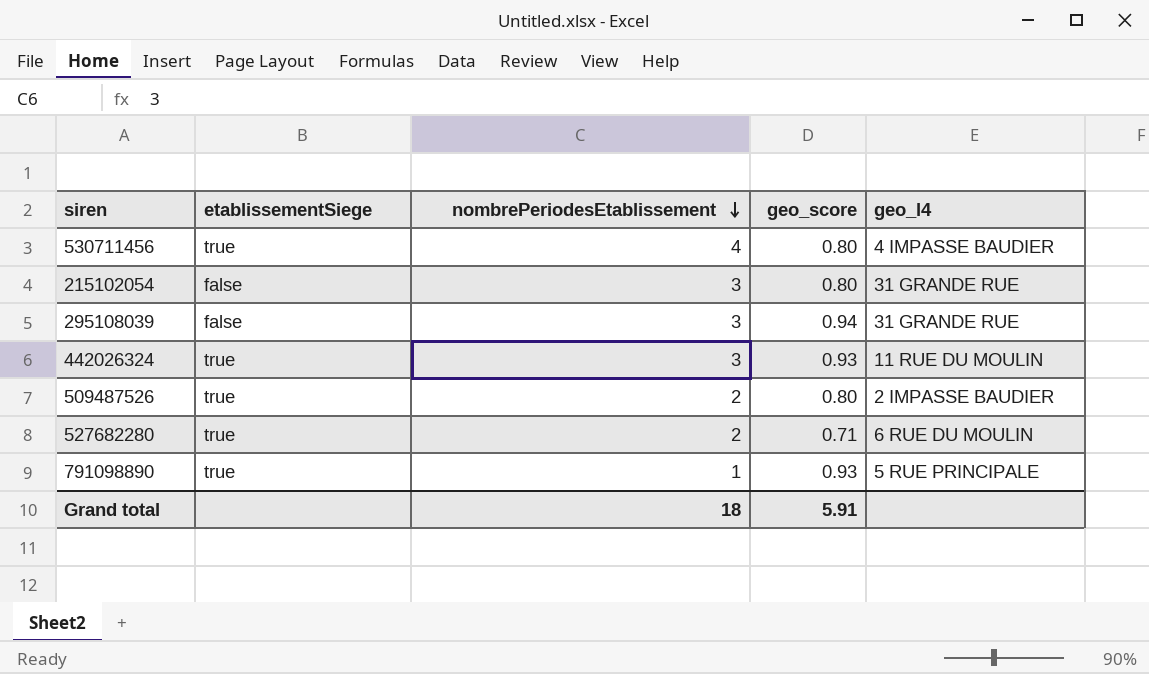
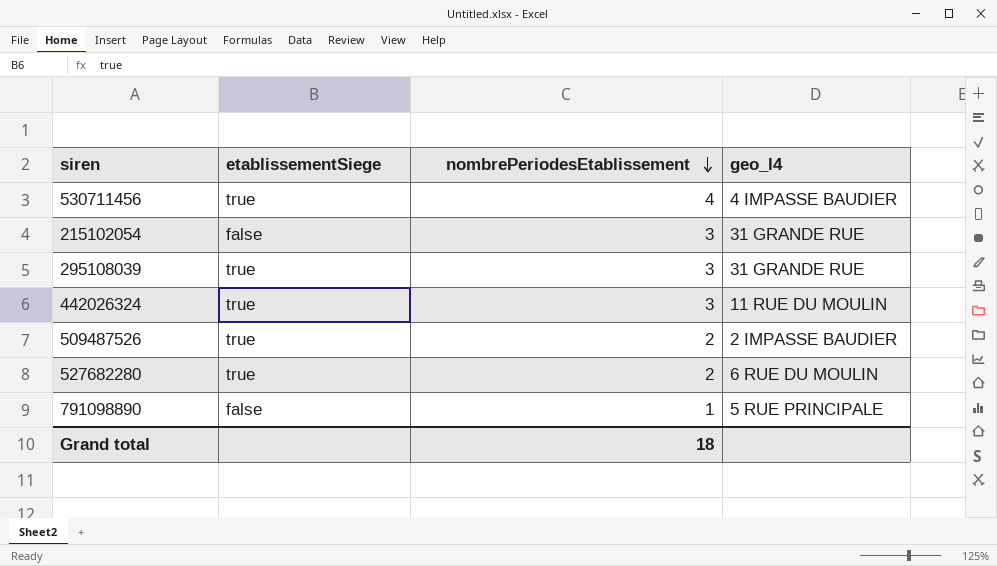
column geo_score | position: 4 -> none
295108039 | etablissementSiege: false -> true
791098890 | etablissementSiege: true -> false

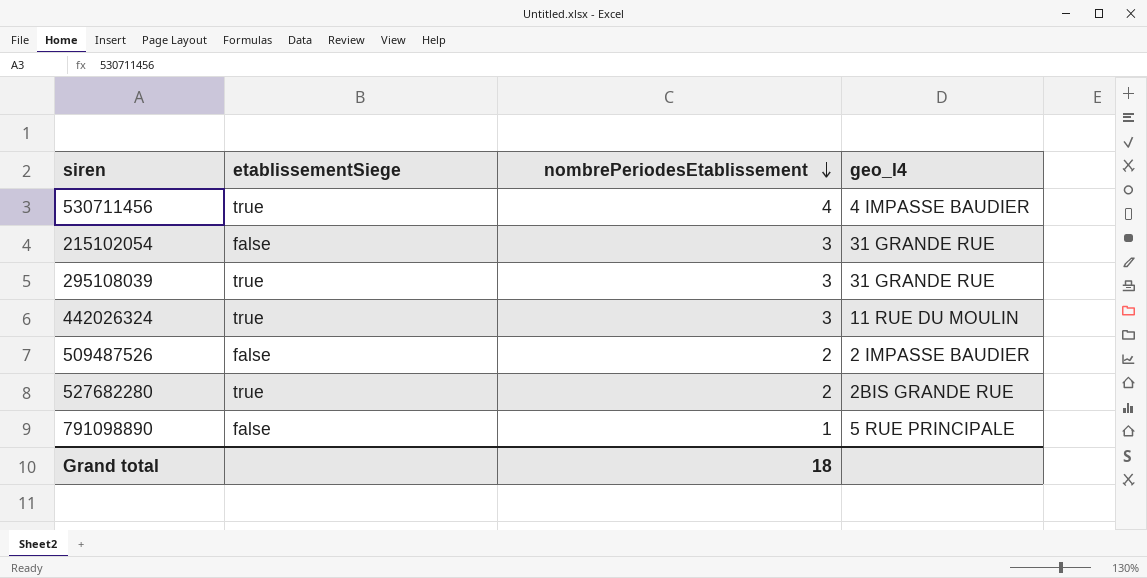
509487526 | etablissementSiege: true -> false
527682280 | geo_l4: 6 RUE DU MOULIN -> 2BIS GRANDE RUE

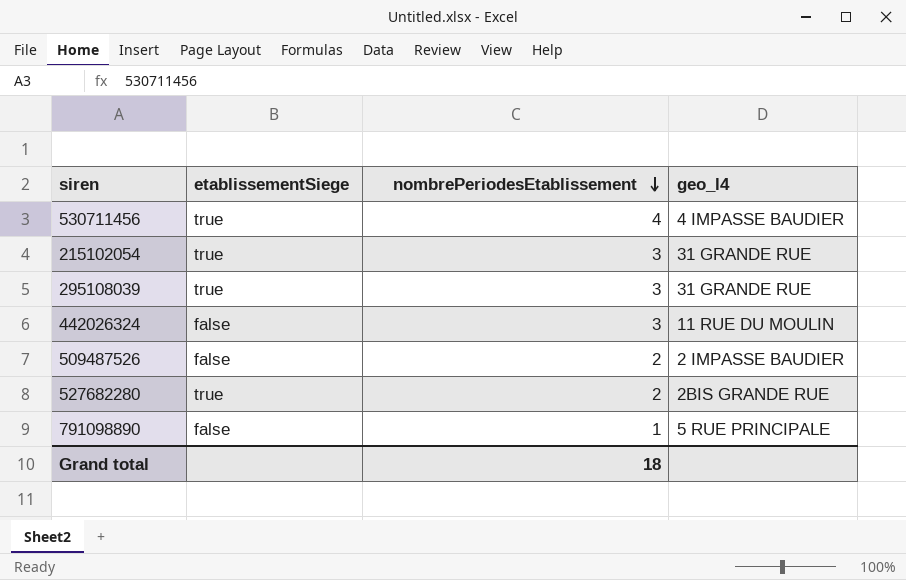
215102054 | etablissementSiege: false -> true
442026324 | etablissementSiege: true -> false

